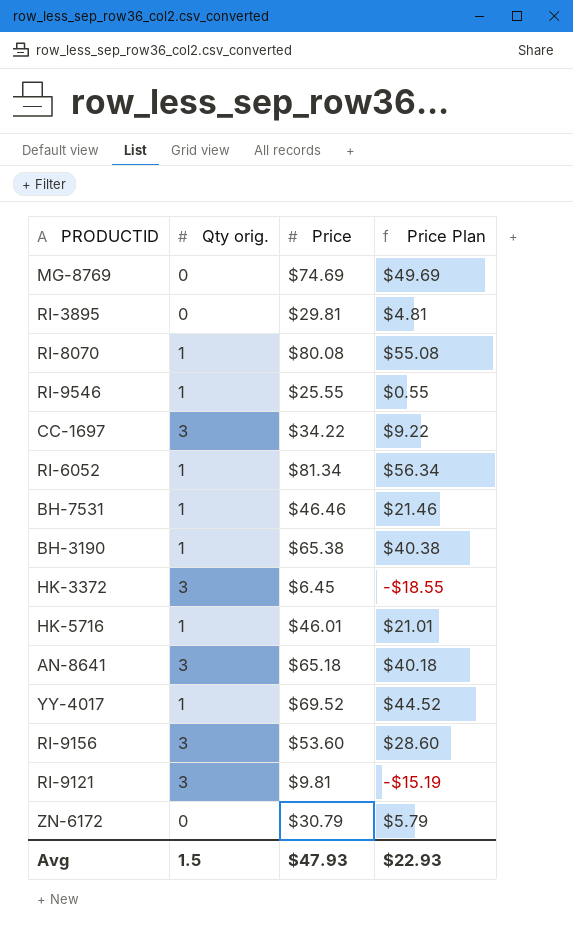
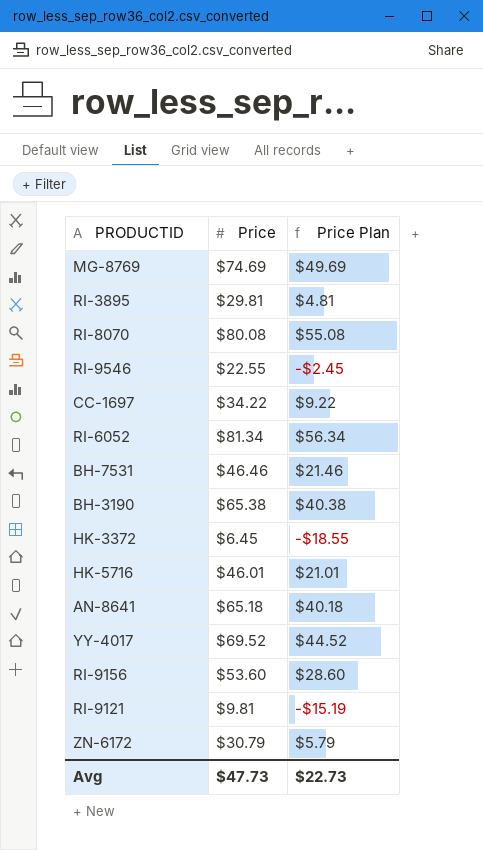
column Qty orig. | position: 2 -> none
RI-9546 | Price: $25.55 -> $22.55
RI-9546 | Price Plan: $0.55 -> -$2.45
Avg | Price: $47.93 -> $47.73
Avg | Price Plan: $22.93 -> $22.73

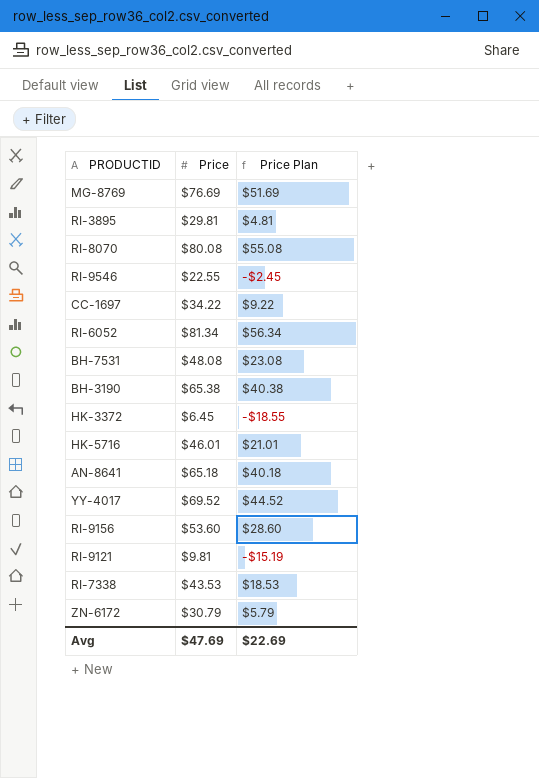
MG-8769 | Price: $74.69 -> $76.69
MG-8769 | Price Plan: $49.69 -> $51.69
BH-7531 | Price: $46.46 -> $48.08
BH-7531 | Price Plan: $21.46 -> $23.08
row RI-7338: none -> $43.53 | $18.53
Avg | Price: $47.73 -> $47.69
Avg | Price Plan: $22.73 -> $22.69

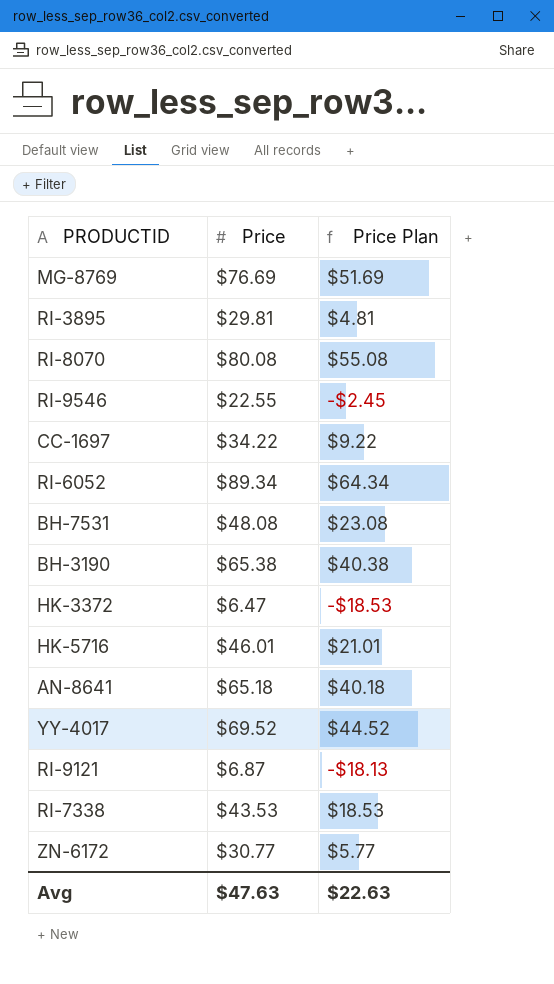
row RI-9156: $53.60 | $28.60 -> none
RI-6052 | Price: $81.34 -> $89.34
RI-6052 | Price Plan: $56.34 -> $64.34
HK-3372 | Price: $6.45 -> $6.47
HK-3372 | Price Plan: -$18.55 -> -$18.53
RI-9121 | Price: $9.81 -> $6.87
RI-9121 | Price Plan: -$15.19 -> -$18.13
ZN-6172 | Price: $30.79 -> $30.77
ZN-6172 | Price Plan: $5.79 -> $5.77
Avg | Price: $47.69 -> $47.63
Avg | Price Plan: $22.69 -> $22.63

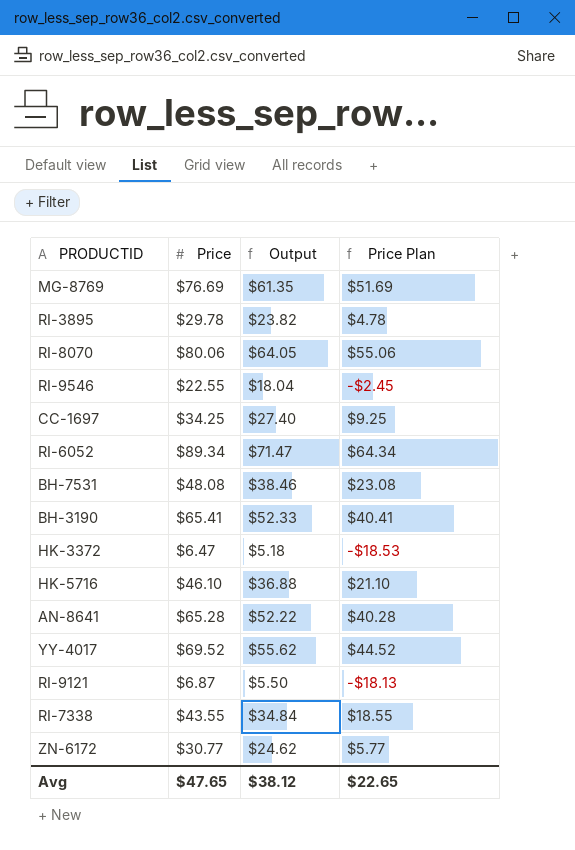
column Output | formula: none -> [Price] * 0.8
RI-3895 | Price: $29.81 -> $29.78
RI-3895 | Price Plan: $4.81 -> $4.78
RI-8070 | Price: $80.08 -> $80.06
RI-8070 | Price Plan: $55.08 -> $55.06
CC-1697 | Price: $34.22 -> $34.25
CC-1697 | Price Plan: $9.22 -> $9.25
BH-3190 | Price: $65.38 -> $65.41
BH-3190 | Price Plan: $40.38 -> $40.41
HK-5716 | Price: $46.01 -> $46.10
HK-5716 | Price Plan: $21.01 -> $21.10
AN-8641 | Price: $65.18 -> $65.28
AN-8641 | Price Plan: $40.18 -> $40.28
RI-7338 | Price: $43.53 -> $43.55
RI-7338 | Price Plan: $18.53 -> $18.55
Avg | Price: $47.63 -> $47.65
Avg | Price Plan: $22.63 -> $22.65

